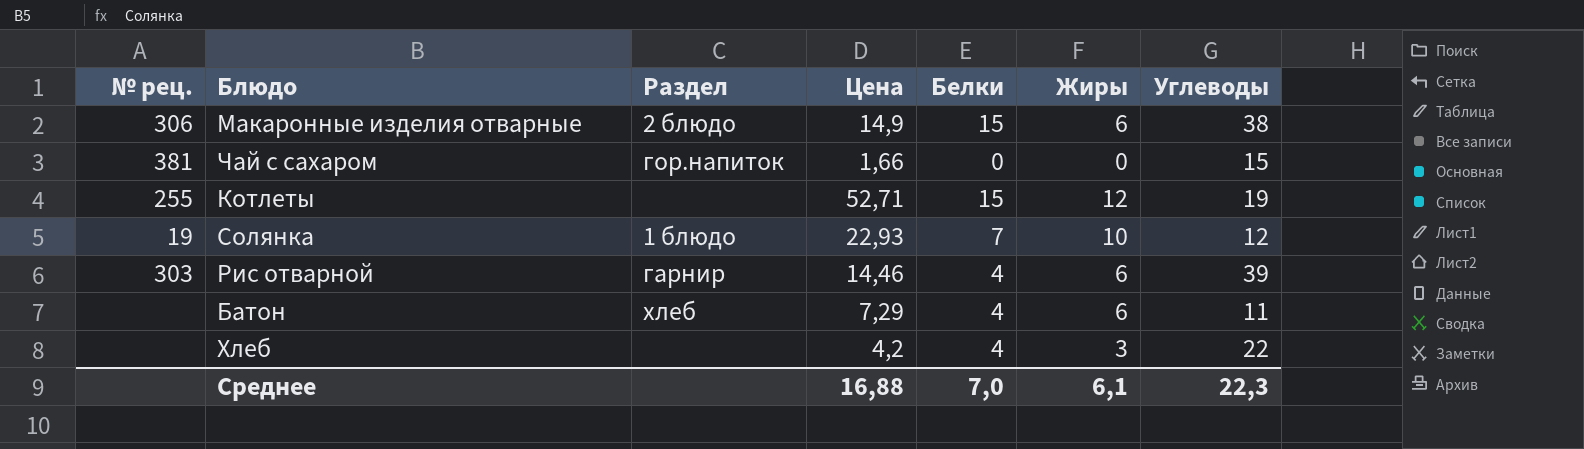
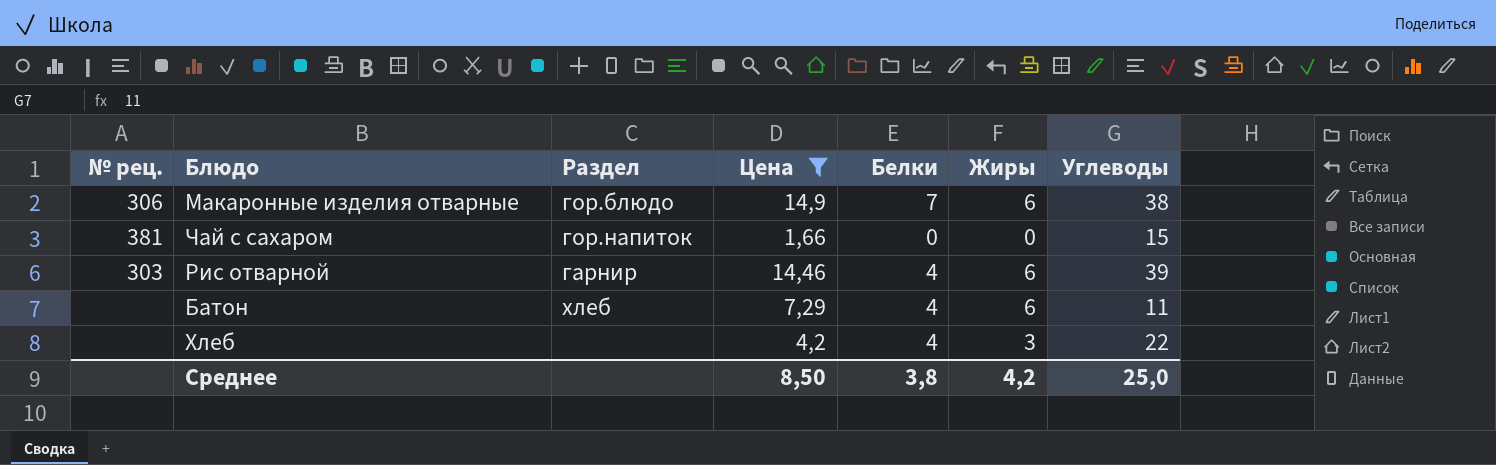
filter: none -> Цена <= 14,9
Макаронные изделия отварные | Раздел: 2 блюдо -> гор.блюдо
Макаронные изделия отварные | Белки: 15 -> 7
Среднее | Цена: 16,88 -> 8,50
Среднее | Белки: 7,0 -> 3,8
Среднее | Жиры: 6,1 -> 4,2
Среднее | Углеводы: 22,3 -> 25,0

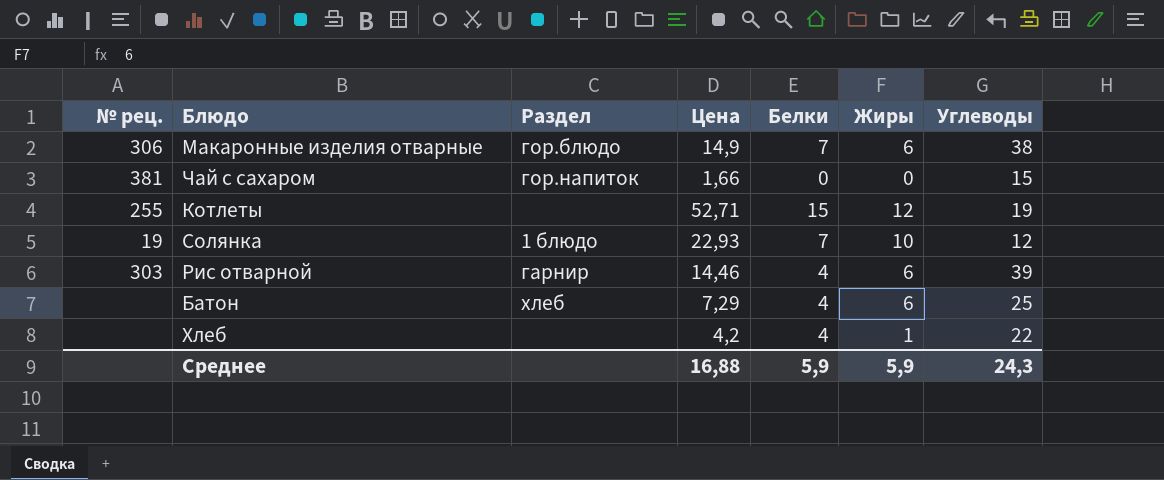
filter: Цена <= 14,9 -> none
Батон | Углеводы: 11 -> 25
Хлеб | Жиры: 3 -> 1
Среднее | Цена: 8,50 -> 16,88
Среднее | Белки: 3,8 -> 5,9
Среднее | Жиры: 4,2 -> 5,9
Среднее | Углеводы: 25,0 -> 24,3

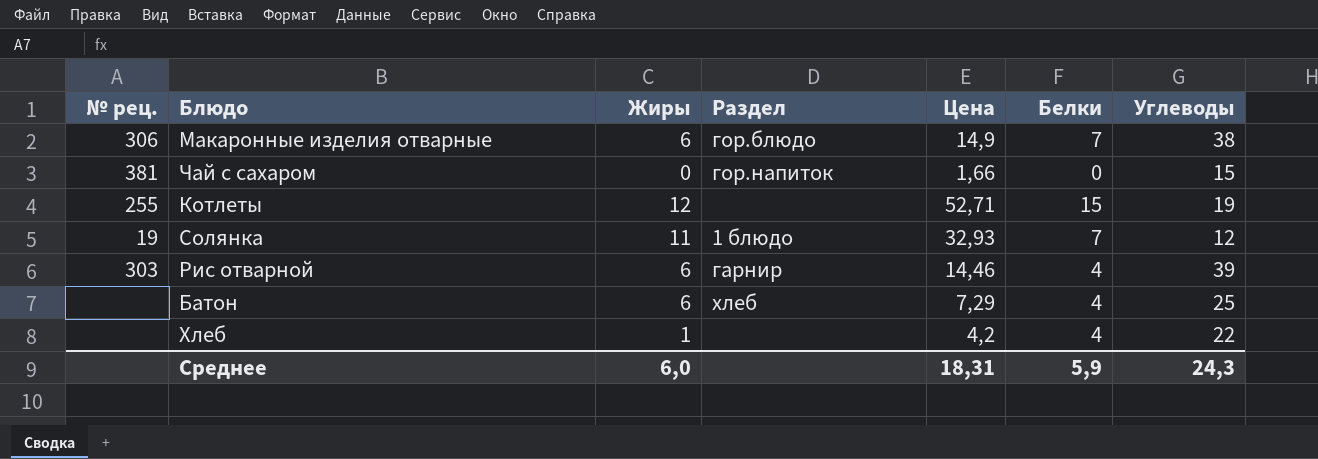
column Жиры | position: 6 -> 3
Солянка | Жиры: 10 -> 11
Солянка | Цена: 22,93 -> 32,93
Среднее | Жиры: 5,9 -> 6,0
Среднее | Цена: 16,88 -> 18,31

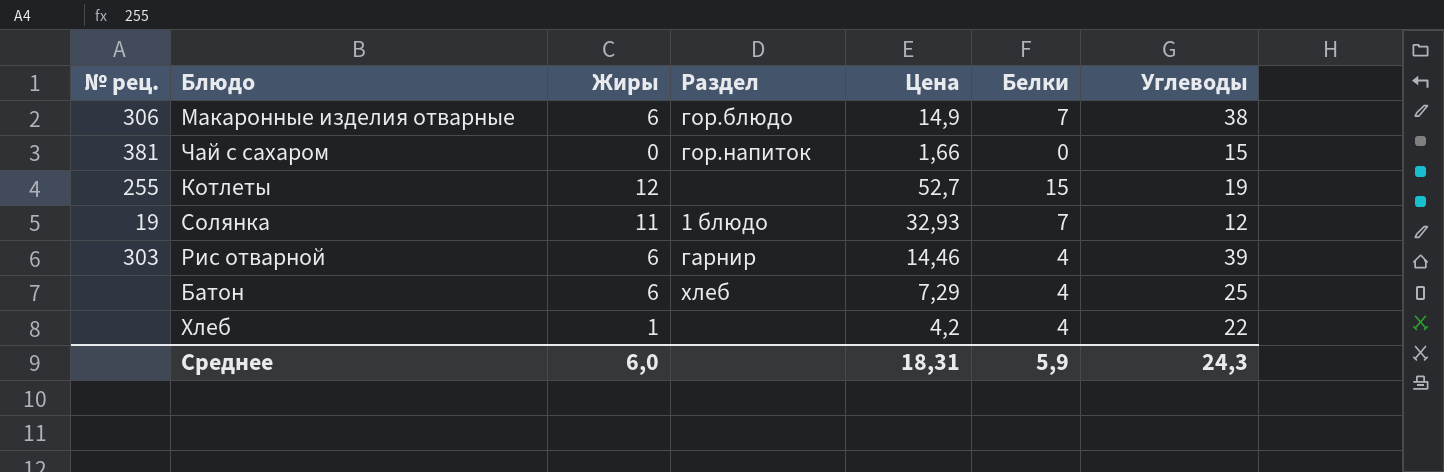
Котлеты | Цена: 52,71 -> 52,7

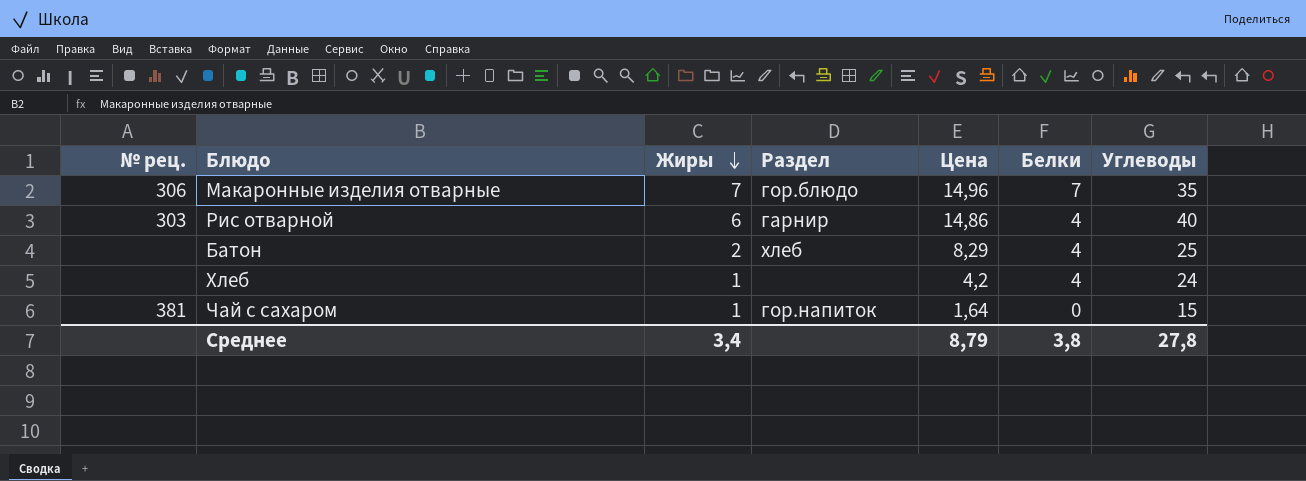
row order: none -> Жиры descending
row Котлеты: 255 | 12 | none | 52,7 | 15 | 19 -> none
row Солянка: 19 | 11 | 1 блюдо | 32,93 | 7 | 12 -> none
Макаронные изделия отварные | Жиры: 6 -> 7
Макаронные изделия отварные | Цена: 14,9 -> 14,96
Макаронные изделия отварные | Углеводы: 38 -> 35
Рис отварной | Цена: 14,46 -> 14,86
Рис отварной | Углеводы: 39 -> 40
Батон | Жиры: 6 -> 2
Батон | Цена: 7,29 -> 8,29
Хлеб | Углеводы: 22 -> 24
Чай с сахаром | Жиры: 0 -> 1
Чай с сахаром | Цена: 1,66 -> 1,64
Среднее | Жиры: 6,0 -> 3,4
Среднее | Цена: 18,31 -> 8,79
Среднее | Белки: 5,9 -> 3,8
Среднее | Углеводы: 24,3 -> 27,8

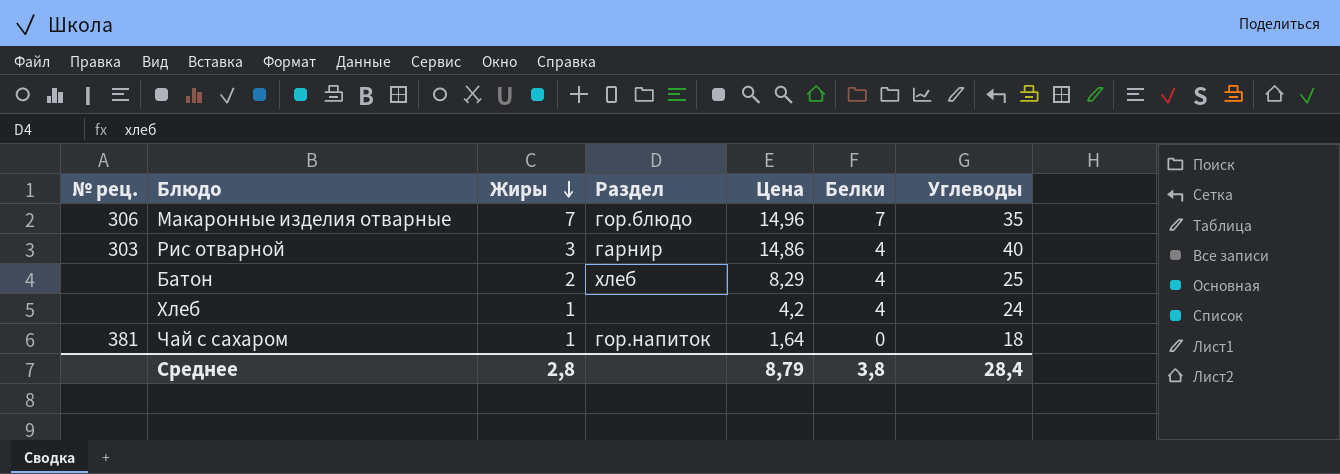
Рис отварной | Жиры: 6 -> 3
Чай с сахаром | Углеводы: 15 -> 18
Среднее | Жиры: 3,4 -> 2,8
Среднее | Углеводы: 27,8 -> 28,4

